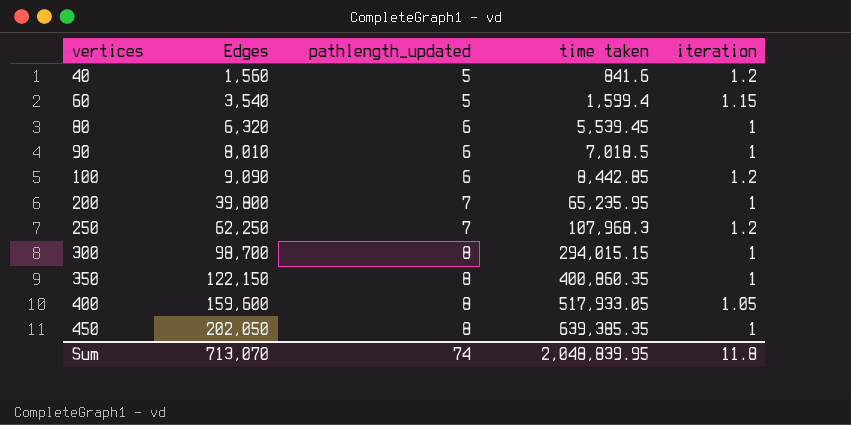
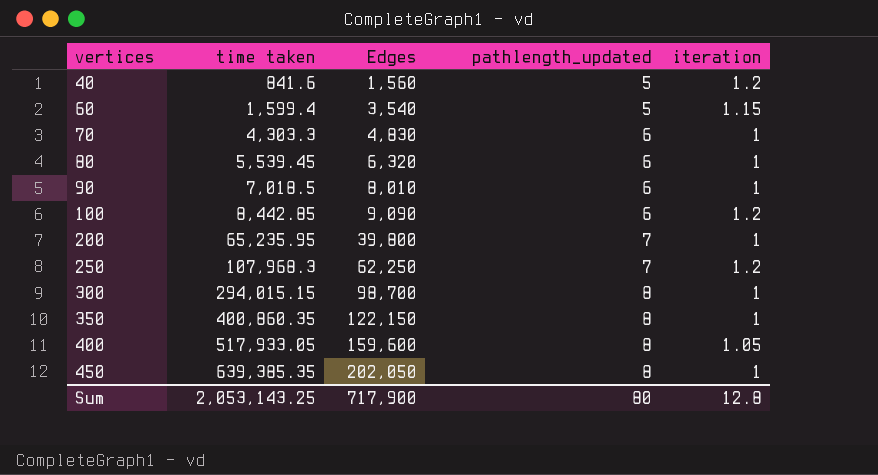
column time taken | position: 4 -> 2
row 70: none -> 4,303.3 | 4,830 | 6 | 1
Sum | time taken: 2,048,839.95 -> 2,053,143.25
Sum | Edges: 713,070 -> 717,900
Sum | pathlength_updated: 74 -> 80
Sum | iteration: 11.8 -> 12.8

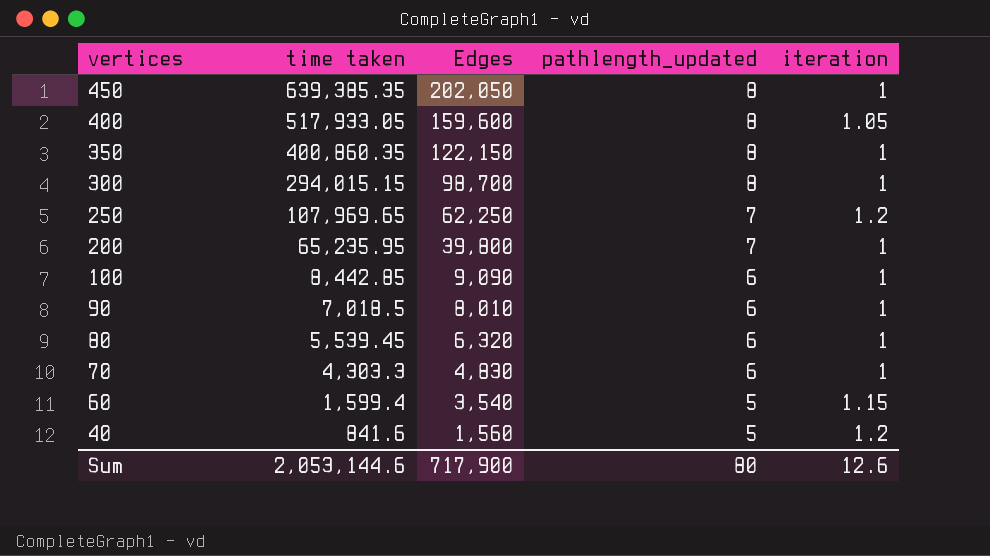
row order: vertices ascending -> vertices descending
250 | time taken: 107,968.3 -> 107,969.65
100 | iteration: 1.2 -> 1
Sum | time taken: 2,053,143.25 -> 2,053,144.6
Sum | iteration: 12.8 -> 12.6

